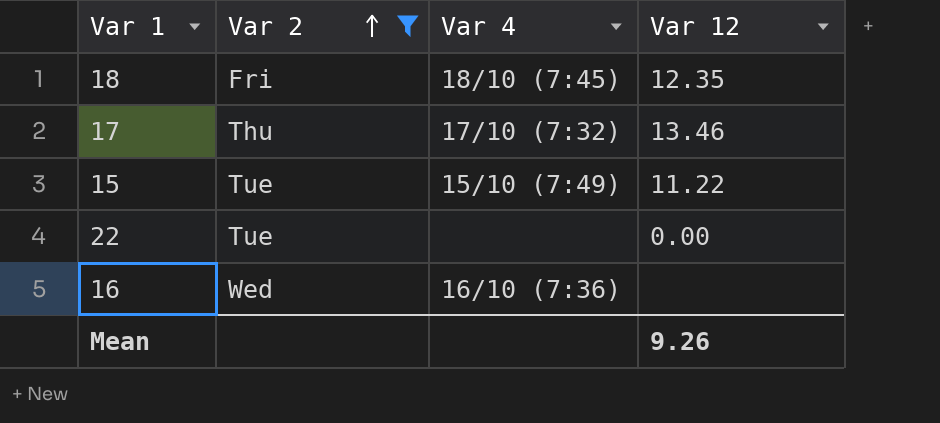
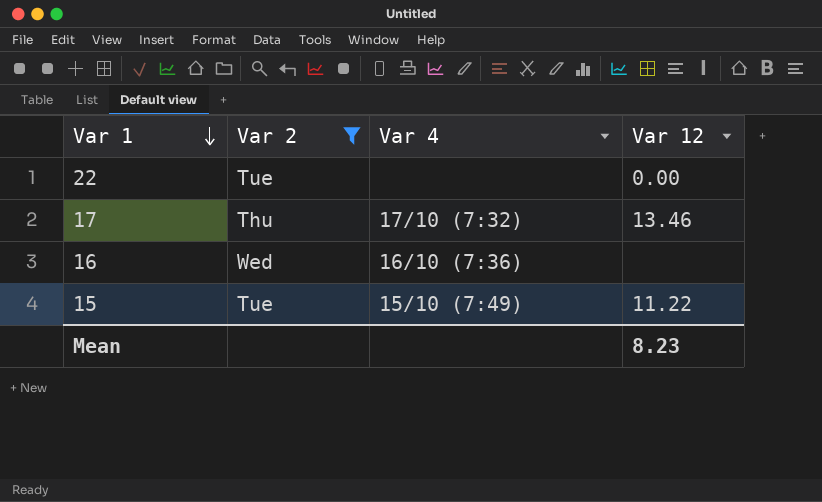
row order: Var 2 ascending -> Var 1 descending
row 18: Fri | 18/10 (7:45) | 12.35 -> none
Mean | Var 12: 9.26 -> 8.23

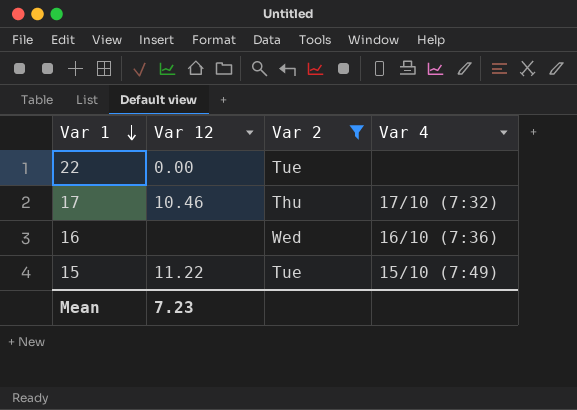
column Var 12 | position: 4 -> 2
17 | Var 12: 13.46 -> 10.46
Mean | Var 12: 8.23 -> 7.23

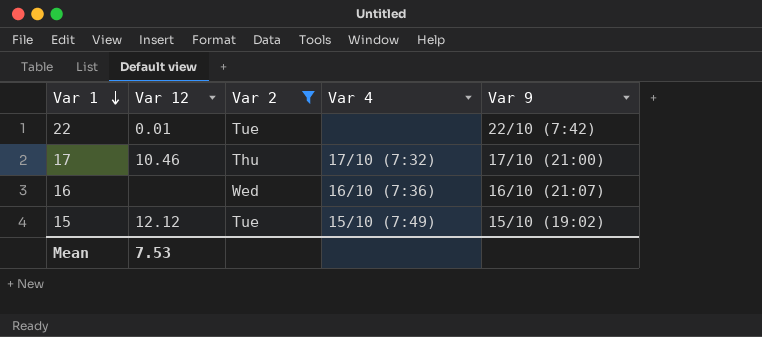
column Var 9 | position: none -> 5
22 | Var 12: 0.00 -> 0.01
15 | Var 12: 11.22 -> 12.12
Mean | Var 12: 7.23 -> 7.53

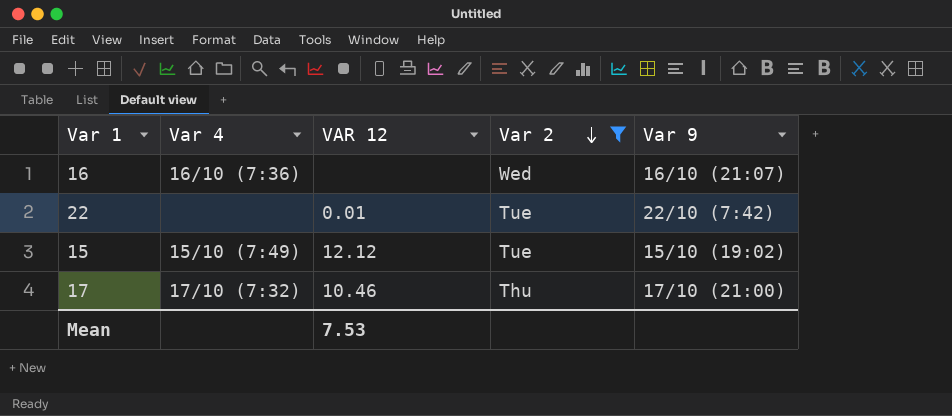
row order: Var 1 descending -> Var 2 descending
column Var 4 | position: 4 -> 2
column name: Var 12 -> VAR 12

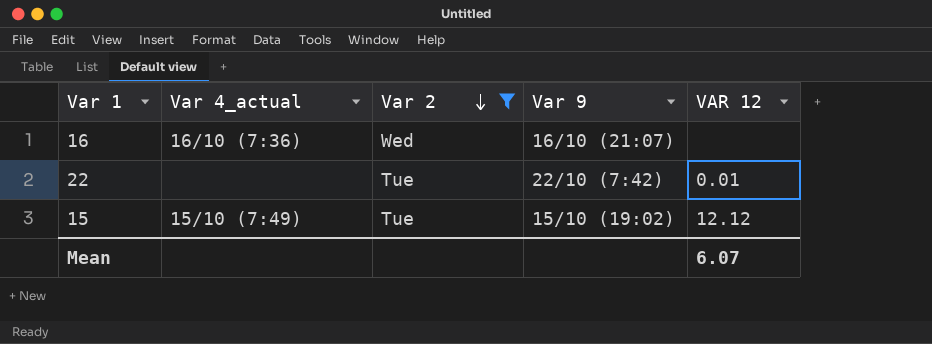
column name: Var 4 -> Var 4_actual
column VAR 12 | position: 3 -> 5
row 17: 17/10 (7:32) | 10.46 | Thu | 17/10 (21:00) -> none
Mean | VAR 12: 7.53 -> 6.07

